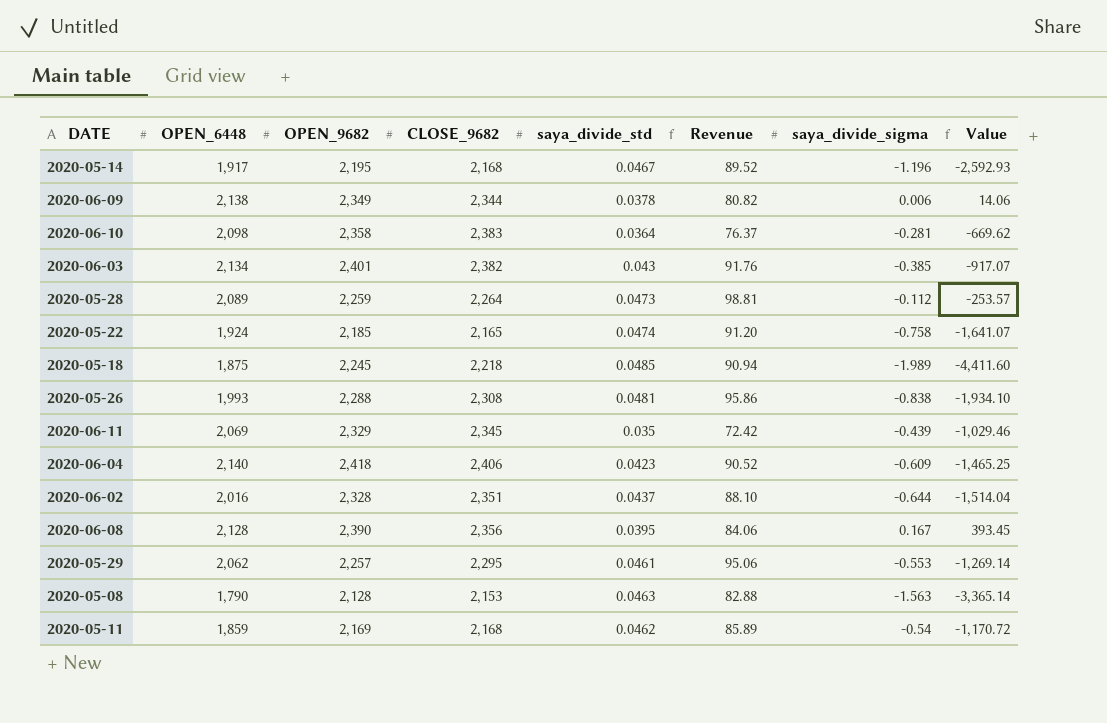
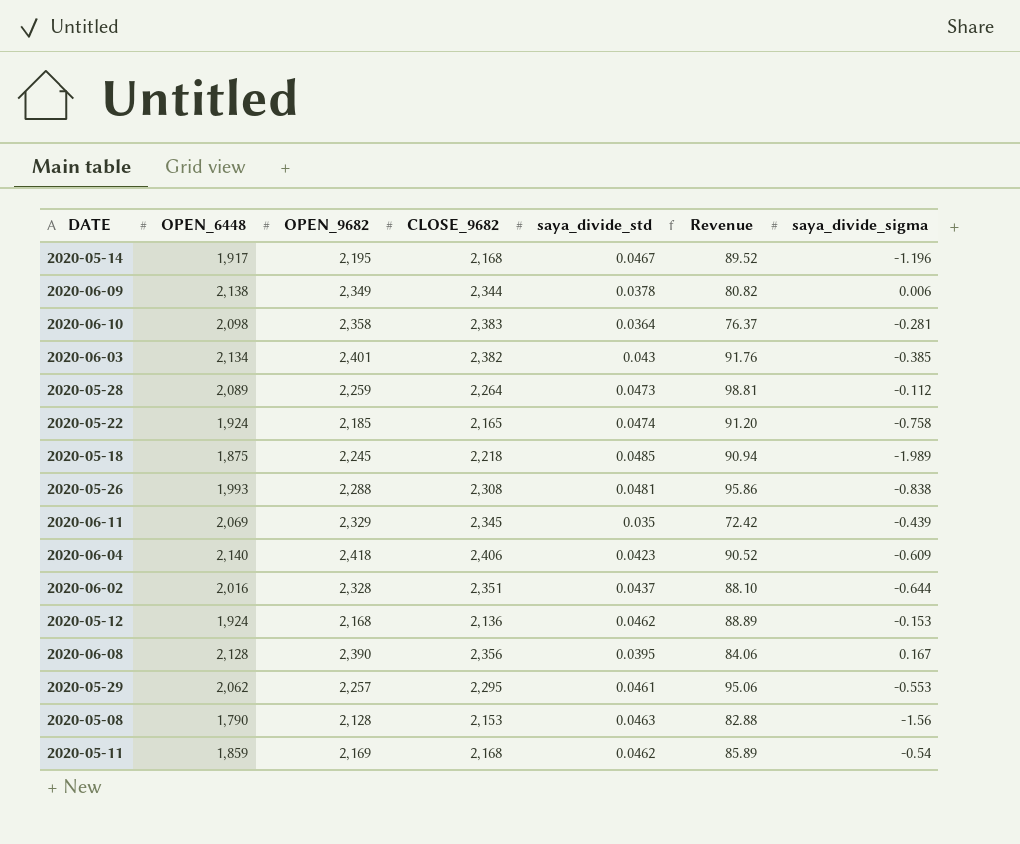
column Value | formula: [CLOSE_9682] * [saya_divide_sigma] -> none
row 2020-05-12: none -> 1,924 | 2,168 | 2,136 | 0.0462 | 88.89 | -0.153
2020-05-08 | saya_divide_sigma: -1.563 -> -1.56

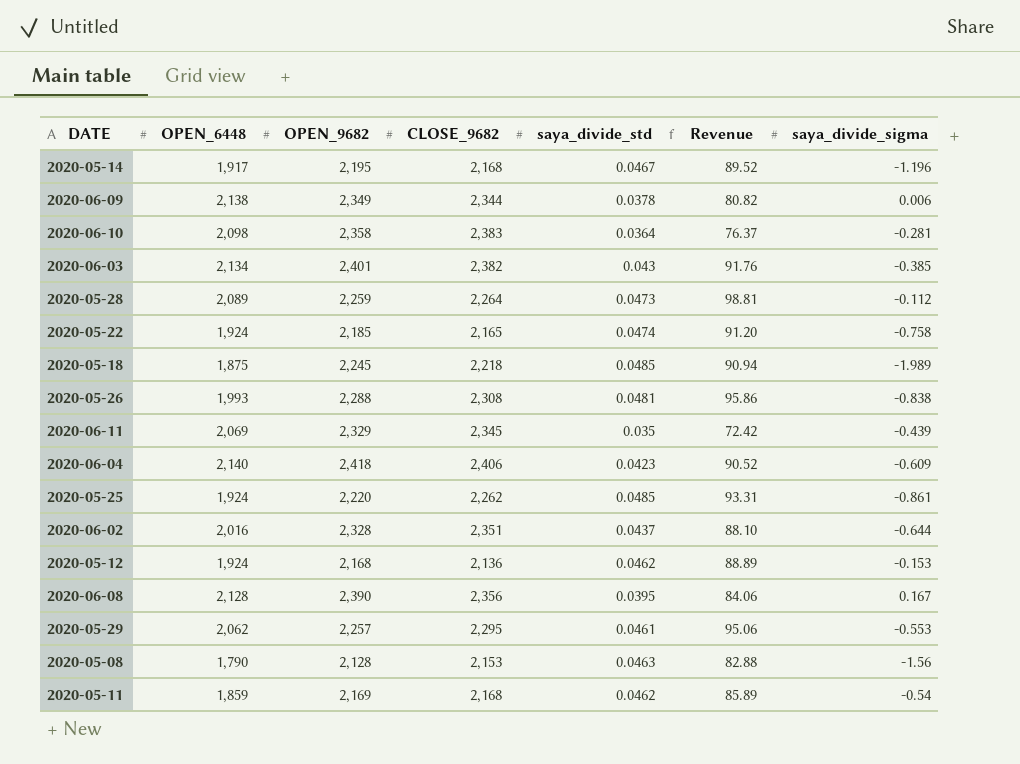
row 2020-05-25: none -> 1,924 | 2,220 | 2,262 | 0.0485 | 93.31 | -0.861

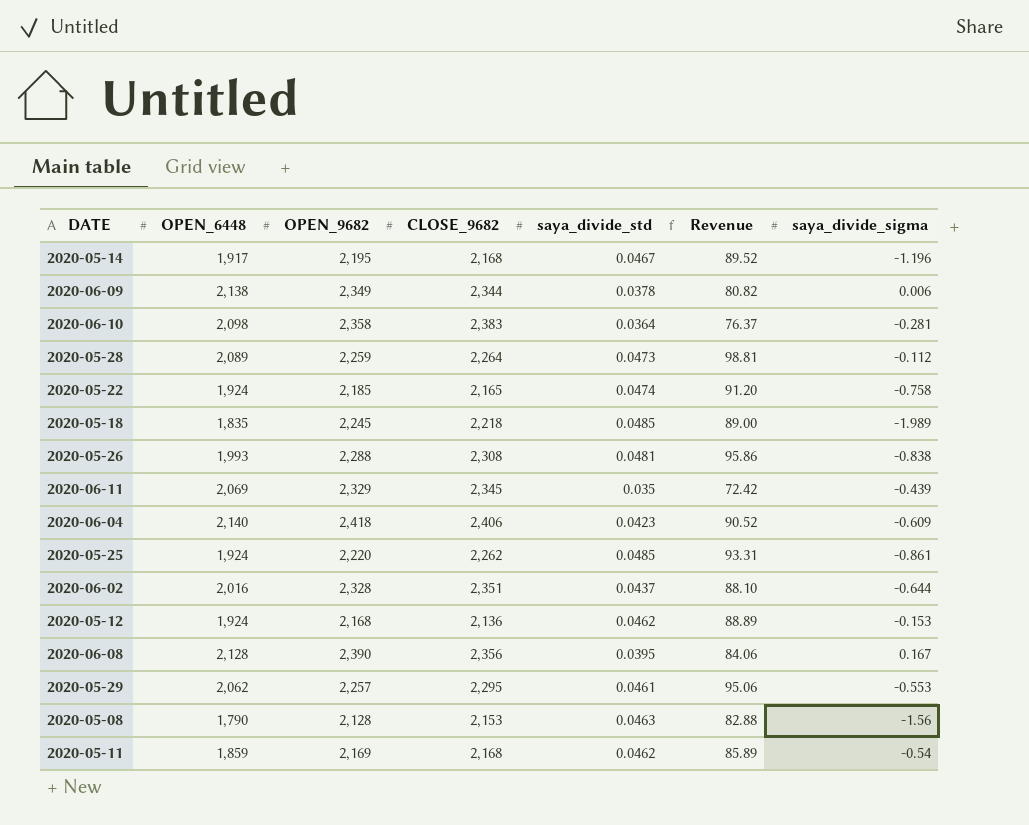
row 2020-06-03: 2,134 | 2,401 | 2,382 | 0.043 | 91.76 | -0.385 -> none
2020-05-18 | OPEN_6448: 1,875 -> 1,835
2020-05-18 | Revenue: 90.94 -> 89.00

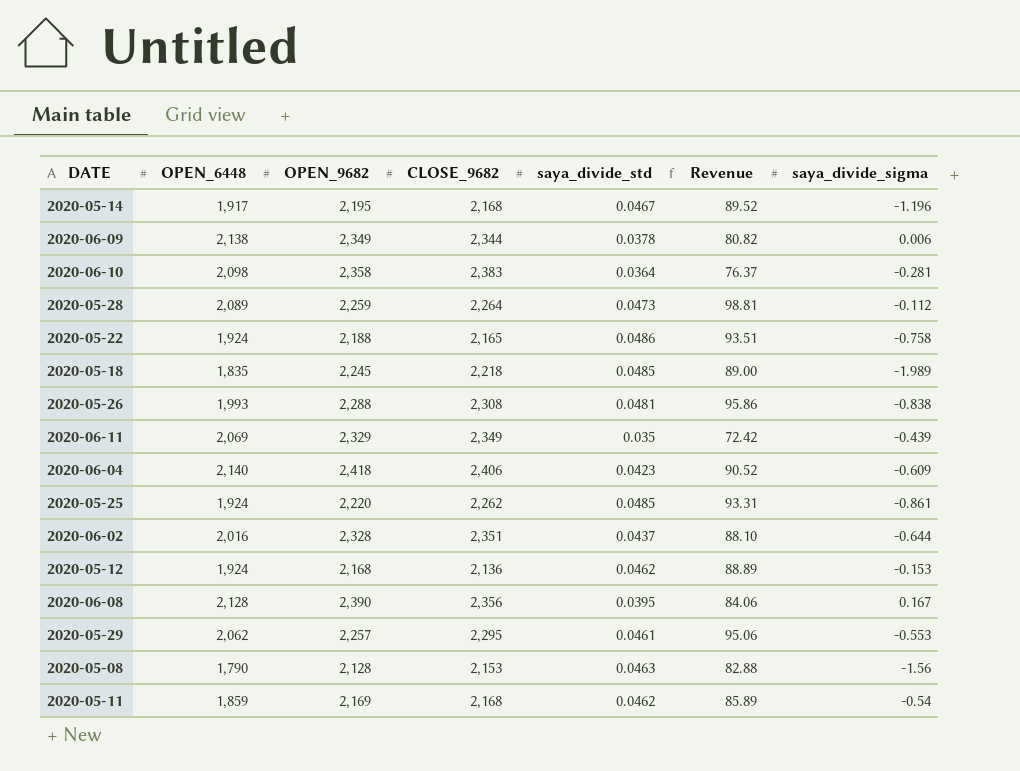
2020-05-22 | OPEN_9682: 2,185 -> 2,188
2020-05-22 | saya_divide_std: 0.0474 -> 0.0486
2020-05-22 | Revenue: 91.20 -> 93.51
2020-06-11 | CLOSE_9682: 2,345 -> 2,349

